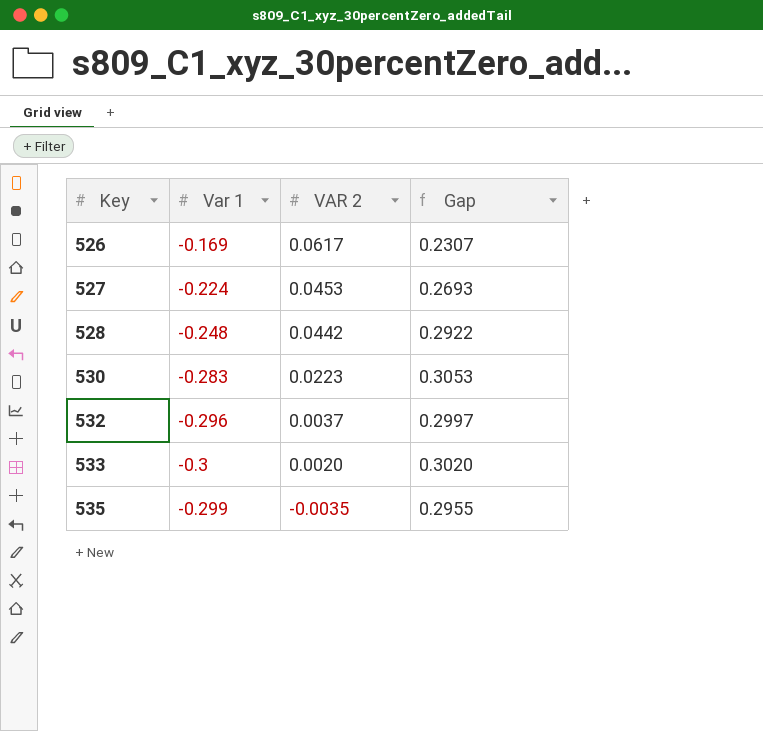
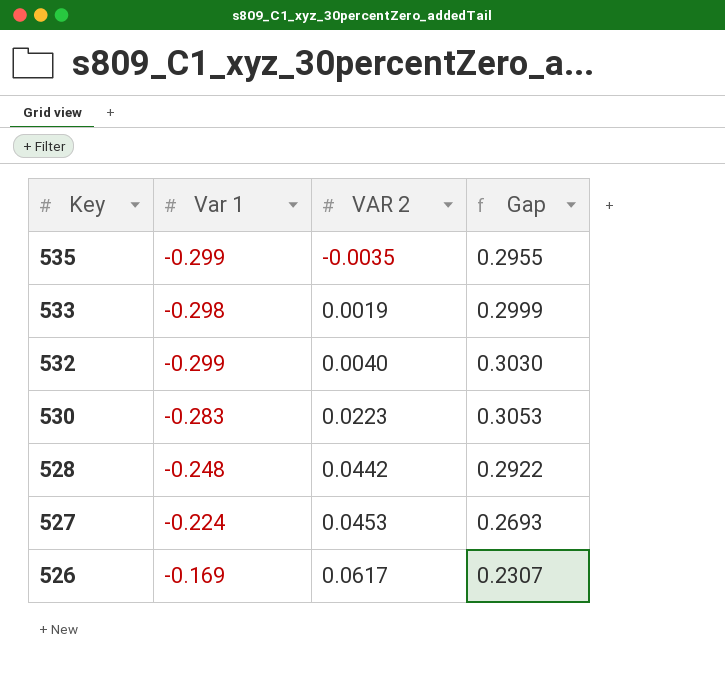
row order: Key ascending -> Key descending
533 | Var 1: -0.3 -> -0.298
533 | VAR 2: 0.0020 -> 0.0019
533 | Gap: 0.3020 -> 0.2999
532 | Var 1: -0.296 -> -0.299
532 | VAR 2: 0.0037 -> 0.0040
532 | Gap: 0.2997 -> 0.3030

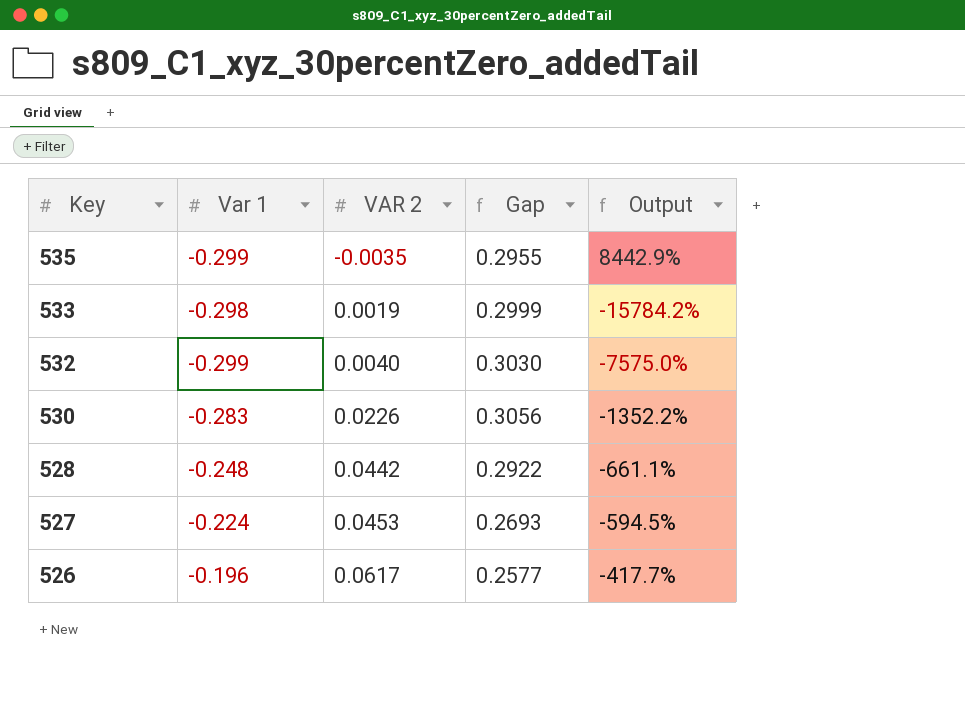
column Output | formula: none -> ([Var 1] - [VAR 2]) / [VAR 2]
530 | VAR 2: 0.0223 -> 0.0226
530 | Gap: 0.3053 -> 0.3056
526 | Var 1: -0.169 -> -0.196
526 | Gap: 0.2307 -> 0.2577

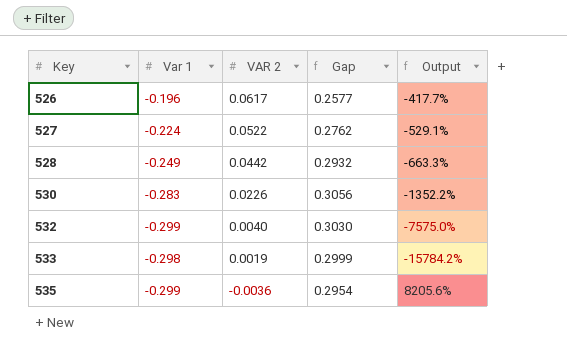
row order: Key descending -> Key ascending
527 | VAR 2: 0.0453 -> 0.0522
527 | Gap: 0.2693 -> 0.2762
527 | Output: -594.5% -> -529.1%
528 | Var 1: -0.248 -> -0.249
528 | Gap: 0.2922 -> 0.2932
528 | Output: -661.1% -> -663.3%
535 | VAR 2: -0.0035 -> -0.0036
535 | Gap: 0.2955 -> 0.2954
535 | Output: 8442.9% -> 8205.6%

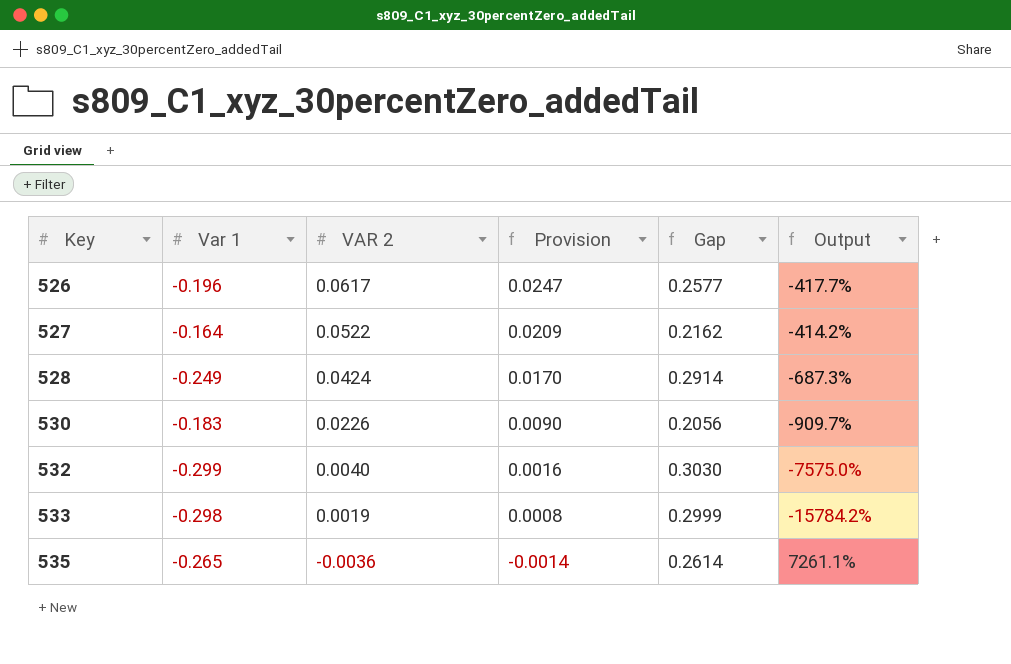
column Provision | formula: none -> [VAR 2] * 0.4
527 | Var 1: -0.224 -> -0.164
527 | Gap: 0.2762 -> 0.2162
527 | Output: -529.1% -> -414.2%
528 | VAR 2: 0.0442 -> 0.0424
528 | Gap: 0.2932 -> 0.2914
528 | Output: -663.3% -> -687.3%
530 | Var 1: -0.283 -> -0.183
530 | Gap: 0.3056 -> 0.2056
530 | Output: -1352.2% -> -909.7%
535 | Var 1: -0.299 -> -0.265
535 | Gap: 0.2954 -> 0.2614
535 | Output: 8205.6% -> 7261.1%

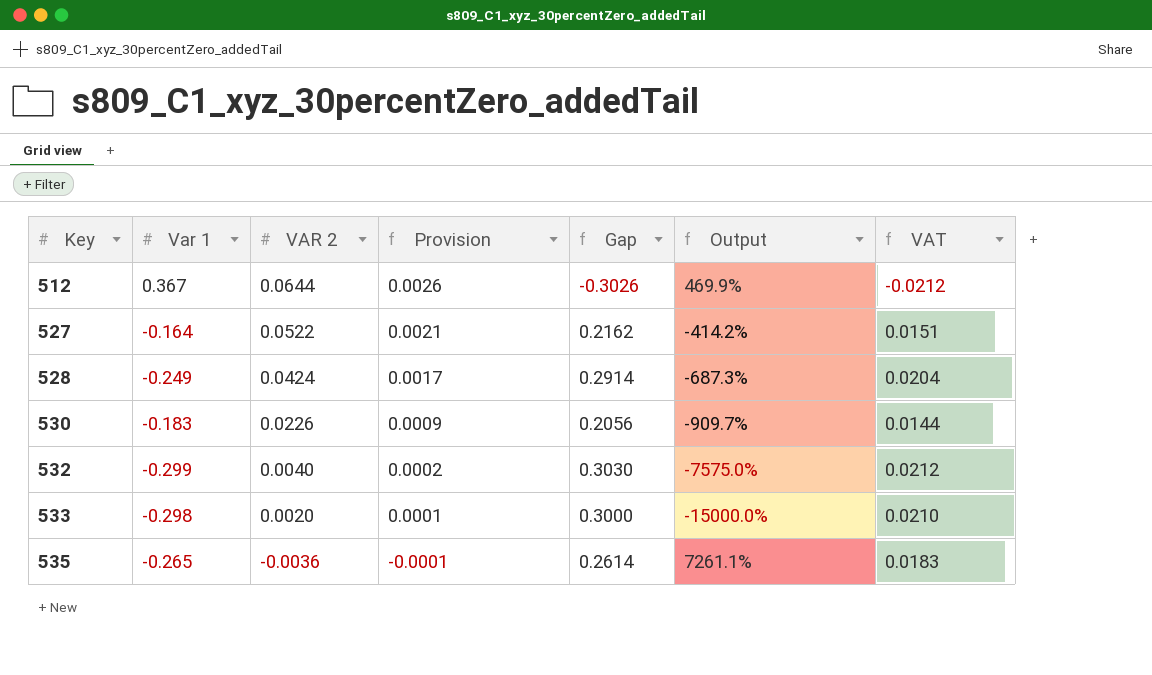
column Provision | formula: [VAR 2] * 0.4 -> [VAR 2] * 0.04
column VAT | formula: none -> [Gap] * 0.07
row 526: -0.196 | 0.0617 | 0.0247 | 0.2577 | -417.7% -> none
row 512: none -> 0.367 | 0.0644 | 0.0026 | -0.3026 | 469.9% | -0.0212
533 | VAR 2: 0.0019 -> 0.0020
533 | Gap: 0.2999 -> 0.3000
533 | Output: -15784.2% -> -15000.0%

